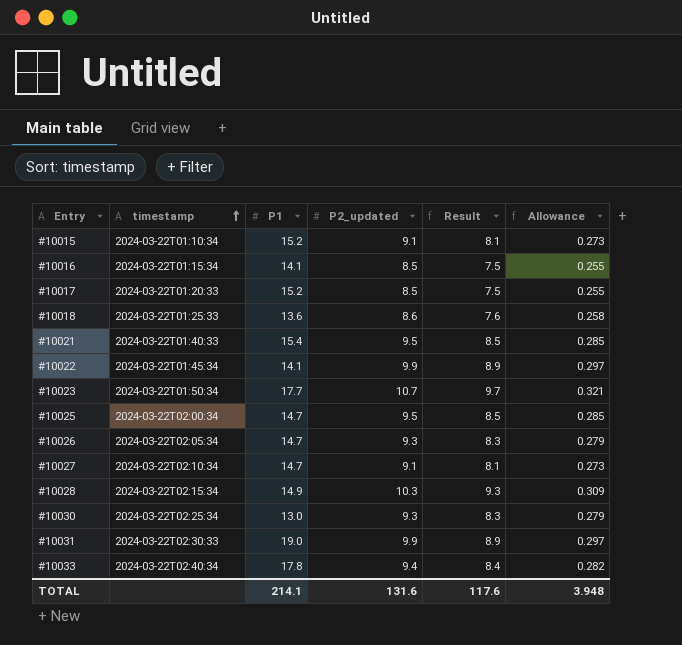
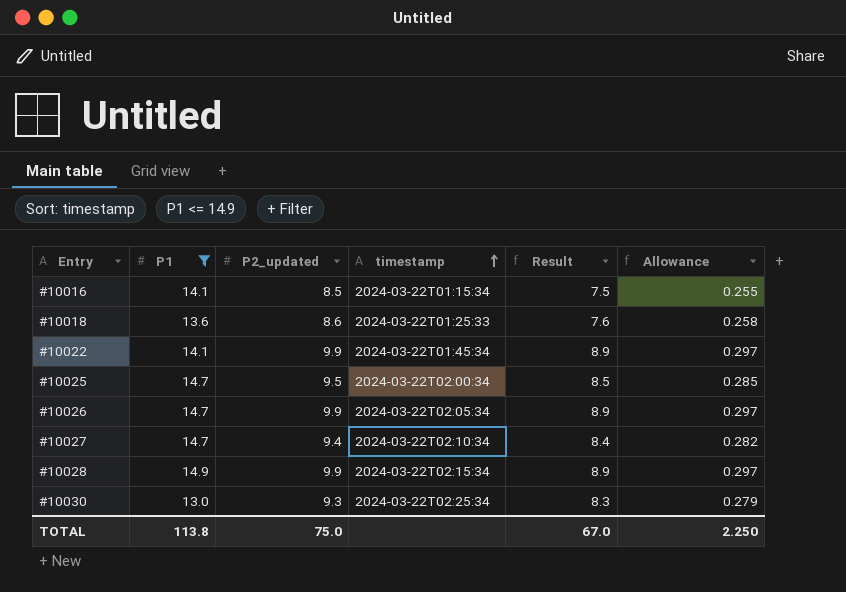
filter: none -> P1 <= 14.9
column timestamp | position: 2 -> 4
#10026 | P2_updated: 9.3 -> 9.9
#10026 | Result: 8.3 -> 8.9
#10026 | Allowance: 0.279 -> 0.297
#10027 | P2_updated: 9.1 -> 9.4
#10027 | Result: 8.1 -> 8.4
#10027 | Allowance: 0.273 -> 0.282
#10028 | P2_updated: 10.3 -> 9.9
#10028 | Result: 9.3 -> 8.9
#10028 | Allowance: 0.309 -> 0.297
TOTAL | P1: 214.1 -> 113.8
TOTAL | P2_updated: 131.6 -> 75.0
TOTAL | Result: 117.6 -> 67.0
TOTAL | Allowance: 3.948 -> 2.250

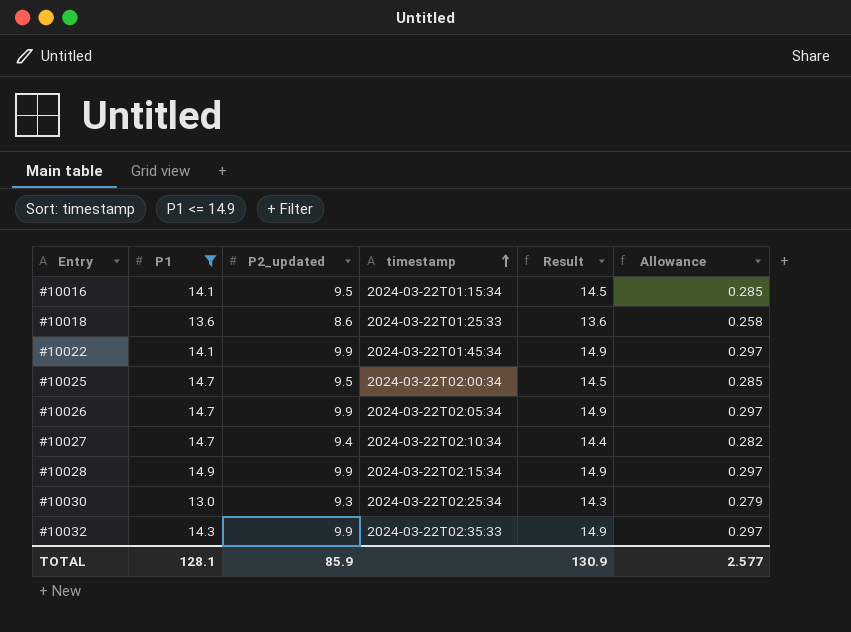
column Result | formula: [P2_updated] - 1 -> [P2_updated] + 5
#10016 | P2_updated: 8.5 -> 9.5
#10016 | Allowance: 0.255 -> 0.285
row #10032: none -> 14.3 | 9.9 | 2024-03-22T02:35:33 | 14.9 | 0.297
TOTAL | P1: 113.8 -> 128.1
TOTAL | P2_updated: 75.0 -> 85.9
TOTAL | Result: 67.0 -> 130.9
TOTAL | Allowance: 2.250 -> 2.577

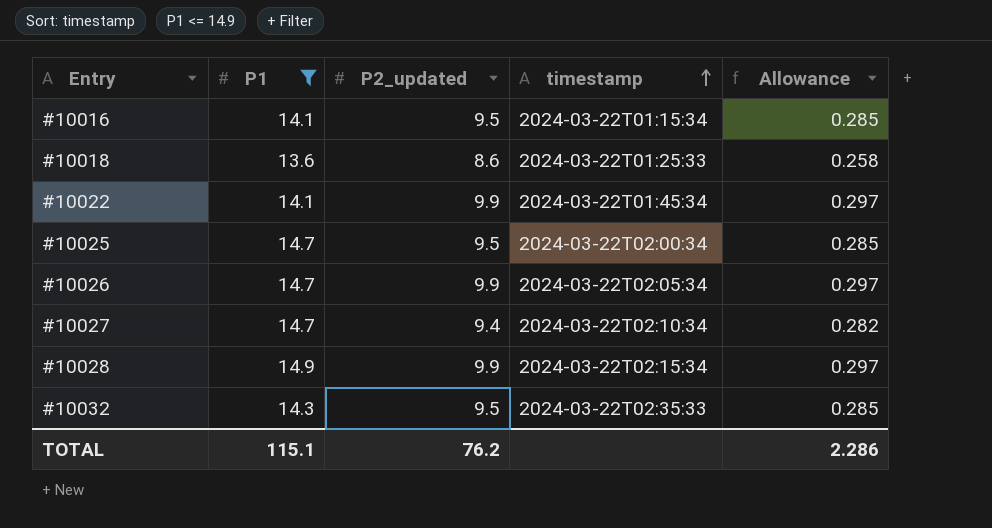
column Result | formula: [P2_updated] + 5 -> none
row #10030: 13.0 | 9.3 | 2024-03-22T02:25:34 | 14.3 | 0.279 -> none
#10032 | P2_updated: 9.9 -> 9.5
#10032 | Allowance: 0.297 -> 0.285
TOTAL | P1: 128.1 -> 115.1
TOTAL | P2_updated: 85.9 -> 76.2
TOTAL | Allowance: 2.577 -> 2.286

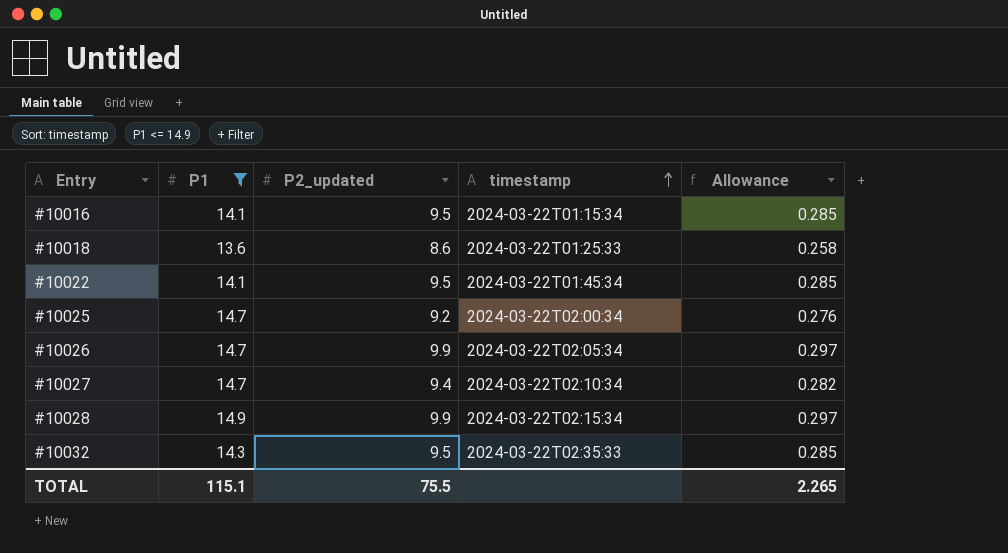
#10022 | P2_updated: 9.9 -> 9.5
#10022 | Allowance: 0.297 -> 0.285
#10025 | P2_updated: 9.5 -> 9.2
#10025 | Allowance: 0.285 -> 0.276
TOTAL | P2_updated: 76.2 -> 75.5
TOTAL | Allowance: 2.286 -> 2.265

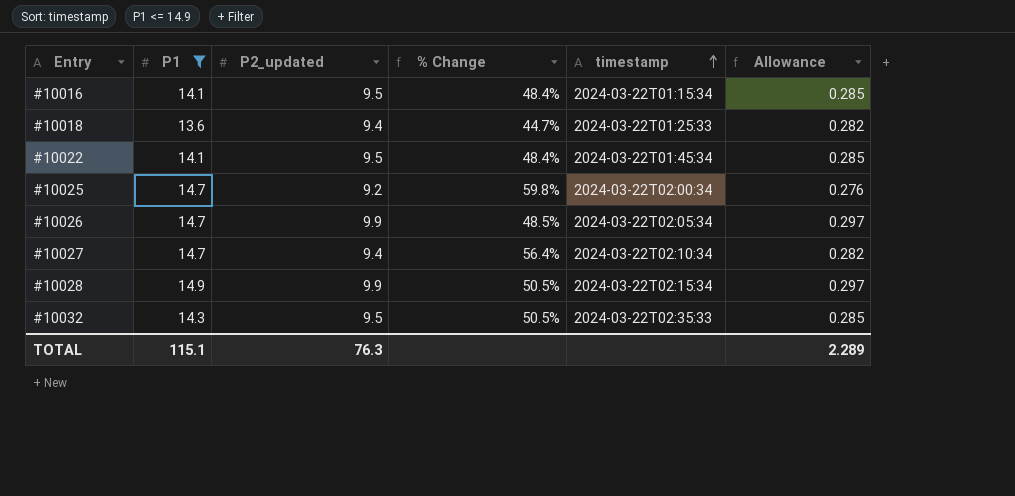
column % Change | formula: none -> ([P1] - [P2_updated]) / [P2_updated]
#10018 | P2_updated: 8.6 -> 9.4
#10018 | Allowance: 0.258 -> 0.282
TOTAL | P2_updated: 75.5 -> 76.3
TOTAL | Allowance: 2.265 -> 2.289

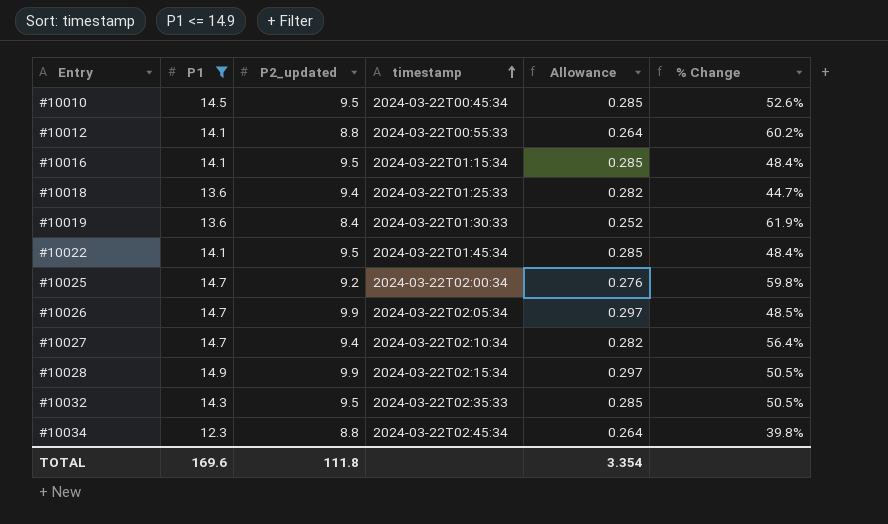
column % Change | position: 4 -> 6
row #10010: none -> 14.5 | 9.5 | 2024-03-22T00:45:34 | 0.285 | 52.6%
row #10012: none -> 14.1 | 8.8 | 2024-03-22T00:55:33 | 0.264 | 60.2%
row #10019: none -> 13.6 | 8.4 | 2024-03-22T01:30:33 | 0.252 | 61.9%
row #10034: none -> 12.3 | 8.8 | 2024-03-22T02:45:34 | 0.264 | 39.8%
TOTAL | P1: 115.1 -> 169.6
TOTAL | P2_updated: 76.3 -> 111.8
TOTAL | Allowance: 2.289 -> 3.354

